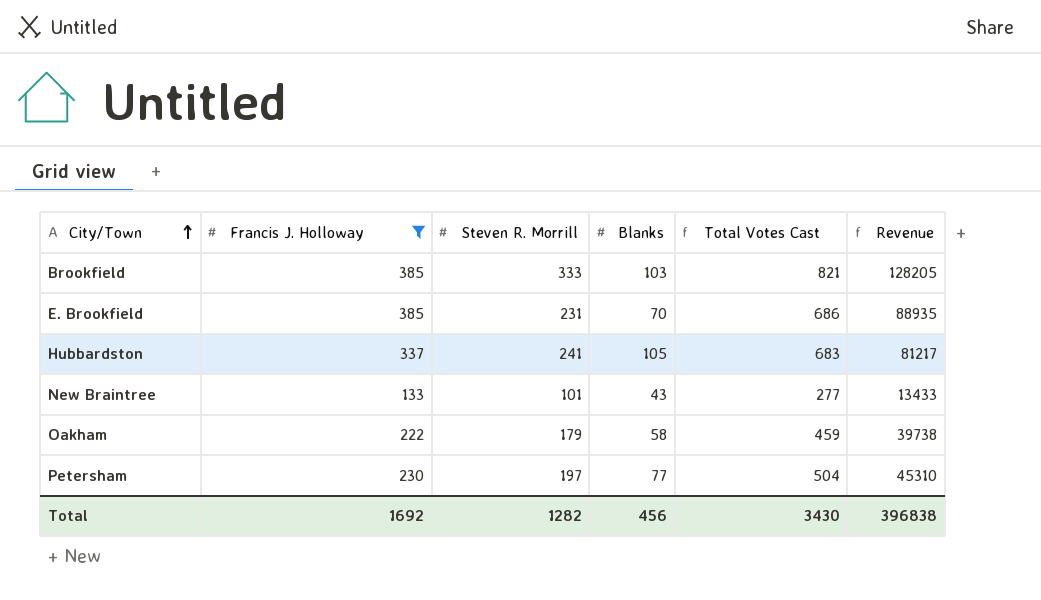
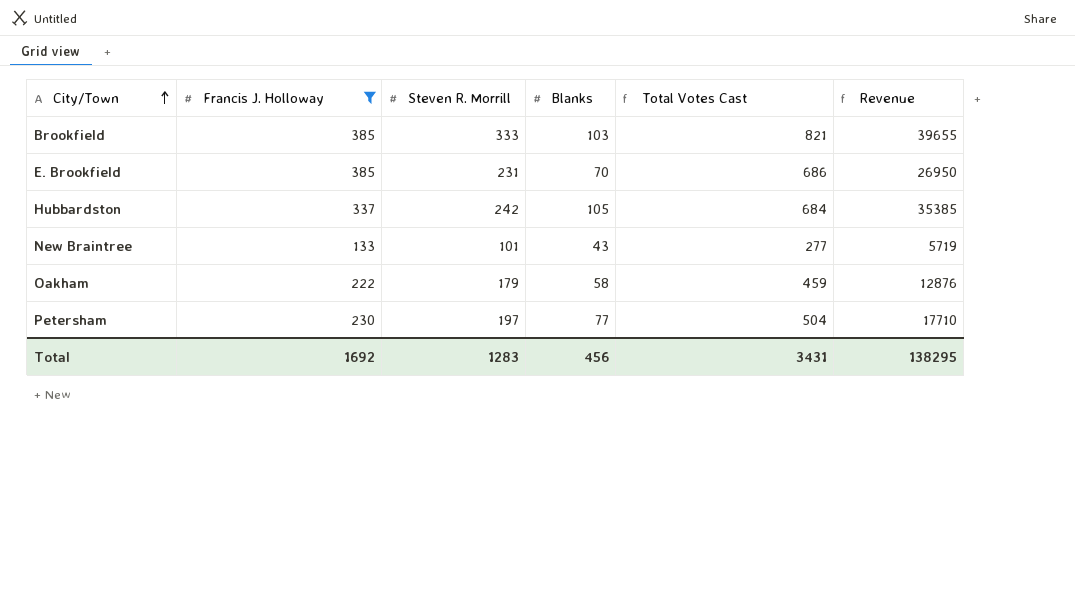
column Revenue | formula: [Francis J. Holloway] * [Steven R. Morrill] -> [Francis J. Holloway] * [Blanks]
Hubbardston | Steven R. Morrill: 241 -> 242
Hubbardston | Total Votes Cast: 683 -> 684
Total | Steven R. Morrill: 1282 -> 1283
Total | Total Votes Cast: 3430 -> 3431
Total | Revenue: 396838 -> 138295

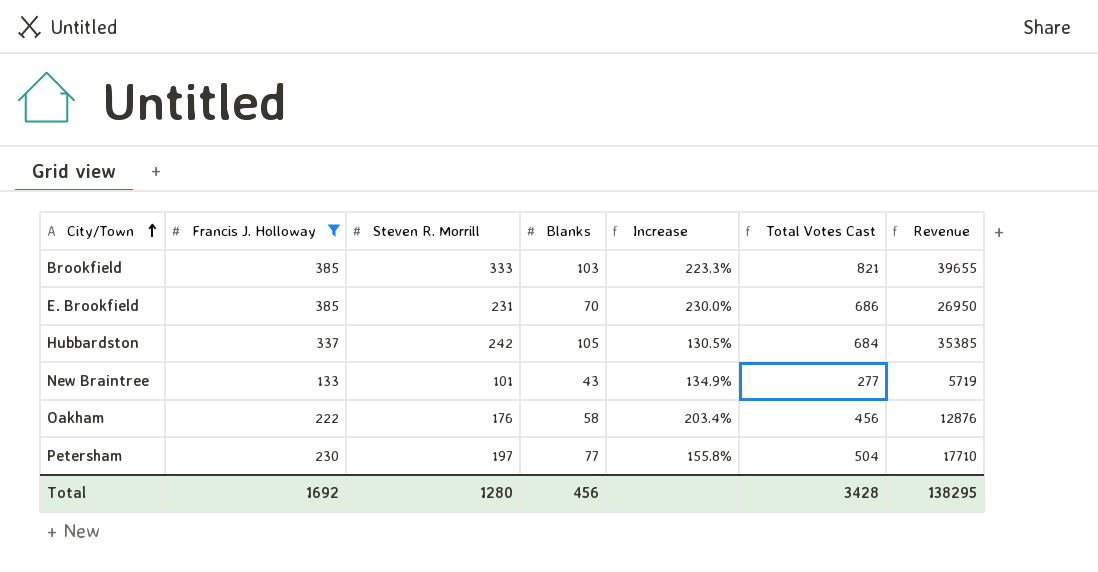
column Increase | formula: none -> ([Steven R. Morrill] - [Blanks]) / [Blanks]
Oakham | Steven R. Morrill: 179 -> 176
Oakham | Total Votes Cast: 459 -> 456
Total | Steven R. Morrill: 1283 -> 1280
Total | Total Votes Cast: 3431 -> 3428

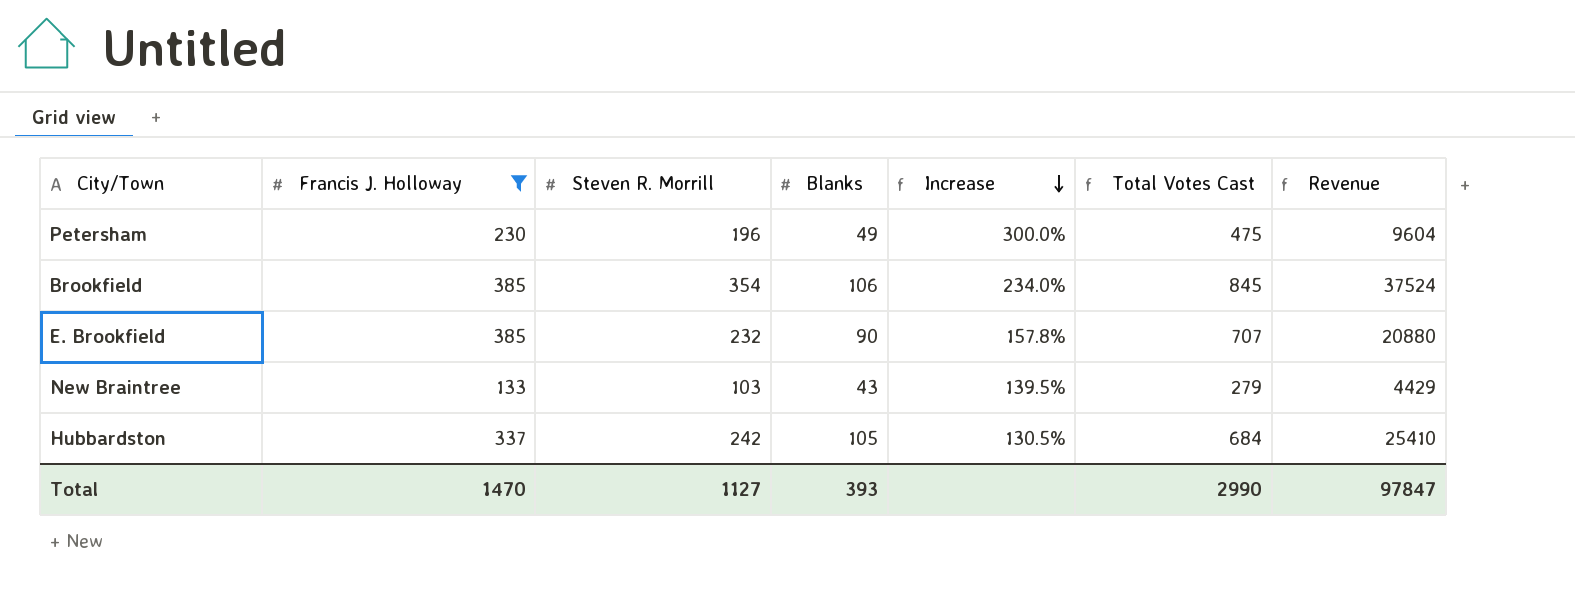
row order: City/Town ascending -> Increase descending
column Revenue | formula: [Francis J. Holloway] * [Blanks] -> [Steven R. Morrill] * [Blanks]
row Oakham: 222 | 176 | 58 | 203.4% | 456 | 12876 -> none
Petersham | Steven R. Morrill: 197 -> 196
Petersham | Blanks: 77 -> 49
Petersham | Increase: 155.8% -> 300.0%
Petersham | Total Votes Cast: 504 -> 475
Brookfield | Steven R. Morrill: 333 -> 354
Brookfield | Blanks: 103 -> 106
Brookfield | Increase: 223.3% -> 234.0%
Brookfield | Total Votes Cast: 821 -> 845
E. Brookfield | Steven R. Morrill: 231 -> 232
E. Brookfield | Blanks: 70 -> 90
E. Brookfield | Increase: 230.0% -> 157.8%
E. Brookfield | Total Votes Cast: 686 -> 707
New Braintree | Steven R. Morrill: 101 -> 103
New Braintree | Increase: 134.9% -> 139.5%
New Braintree | Total Votes Cast: 277 -> 279
Total | Francis J. Holloway: 1692 -> 1470
Total | Steven R. Morrill: 1280 -> 1127
Total | Blanks: 456 -> 393
Total | Total Votes Cast: 3428 -> 2990
Total | Revenue: 138295 -> 97847

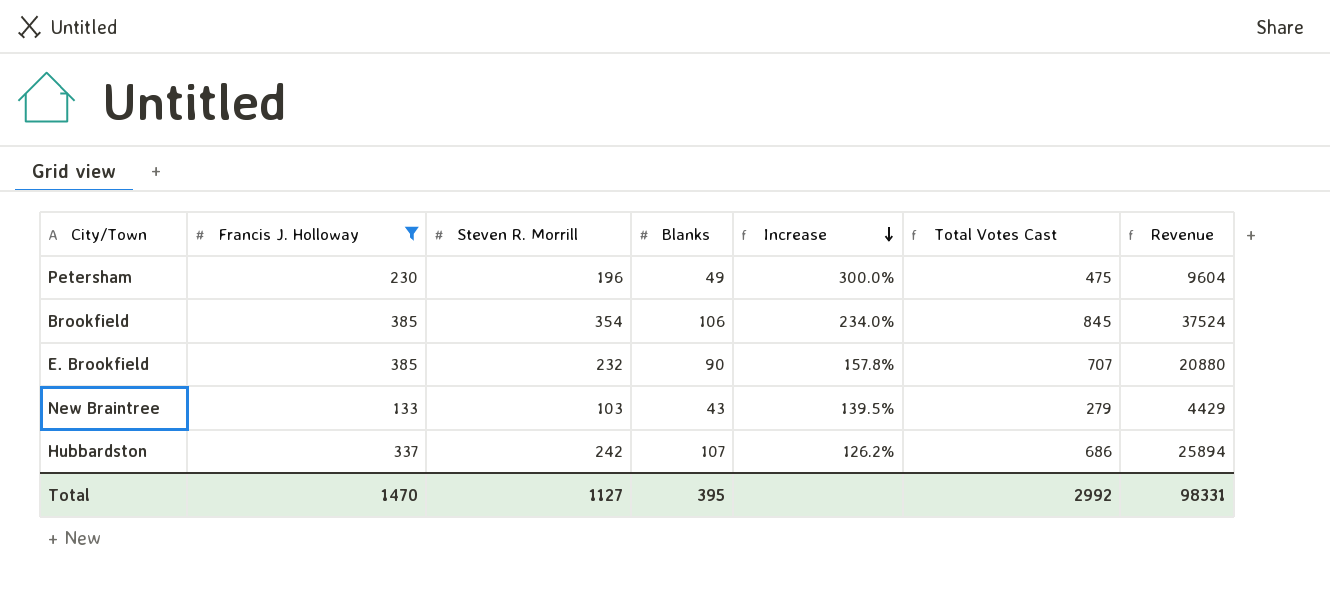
Hubbardston | Blanks: 105 -> 107
Hubbardston | Increase: 130.5% -> 126.2%
Hubbardston | Total Votes Cast: 684 -> 686
Hubbardston | Revenue: 25410 -> 25894
Total | Blanks: 393 -> 395
Total | Total Votes Cast: 2990 -> 2992
Total | Revenue: 97847 -> 98331

